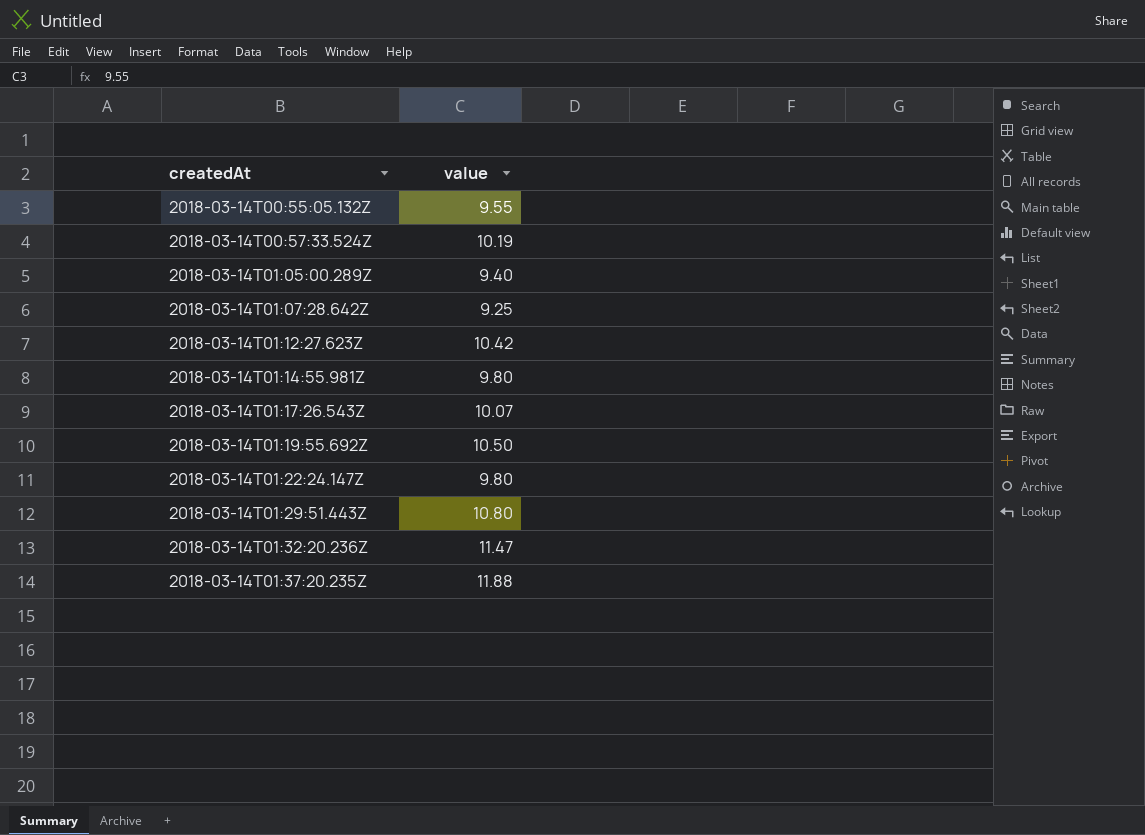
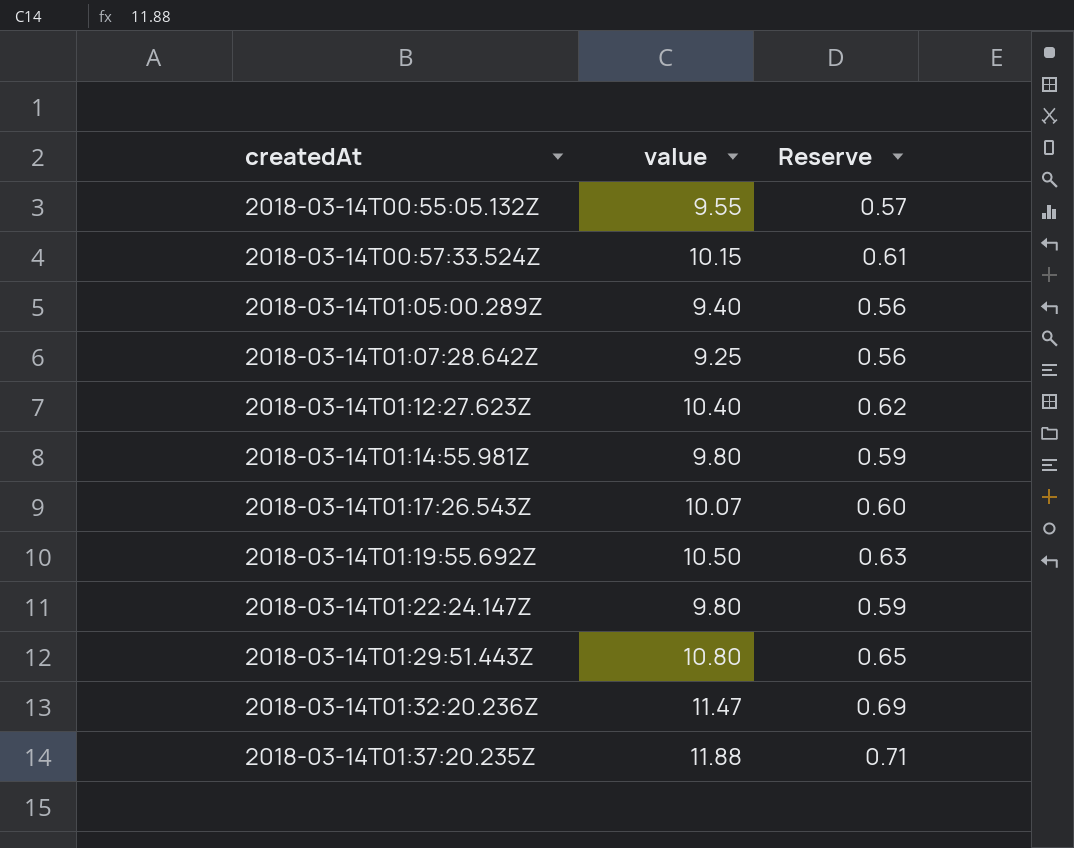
column Reserve | formula: none -> [value] * 0.06
2018-03-14T00:57:33.524Z | value: 10.19 -> 10.15
2018-03-14T01:12:27.623Z | value: 10.42 -> 10.40

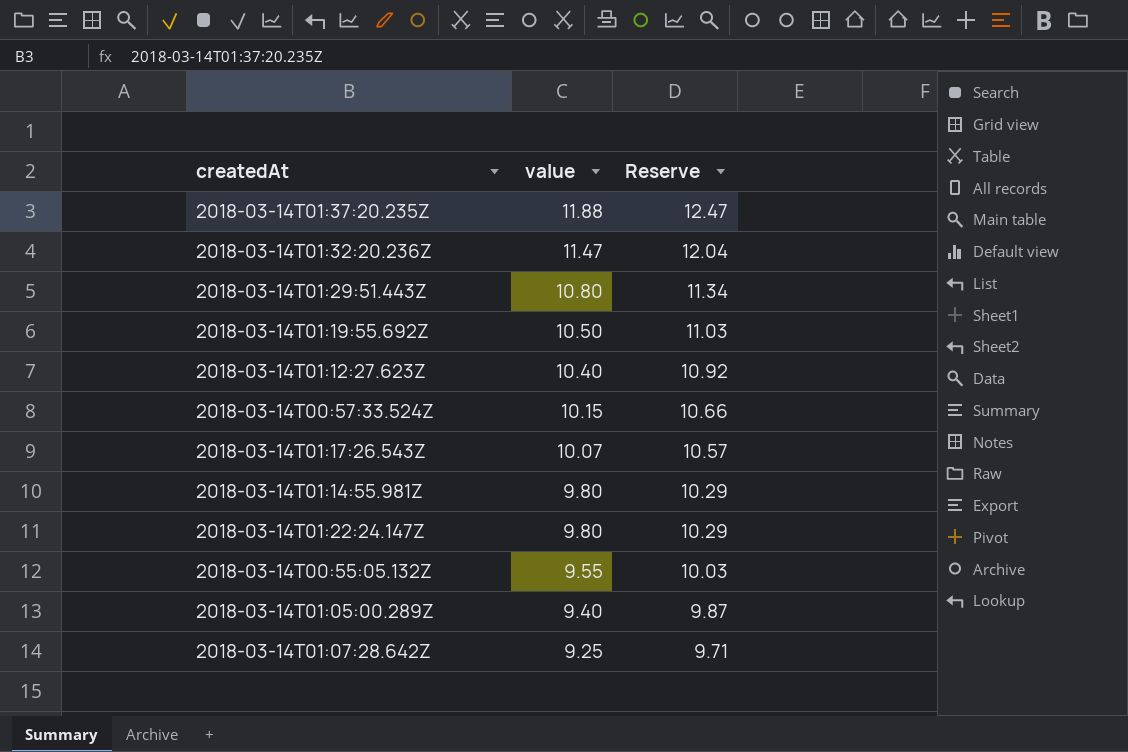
row order: createdAt ascending -> value descending
column Reserve | formula: [value] * 0.06 -> [value] * 1.05

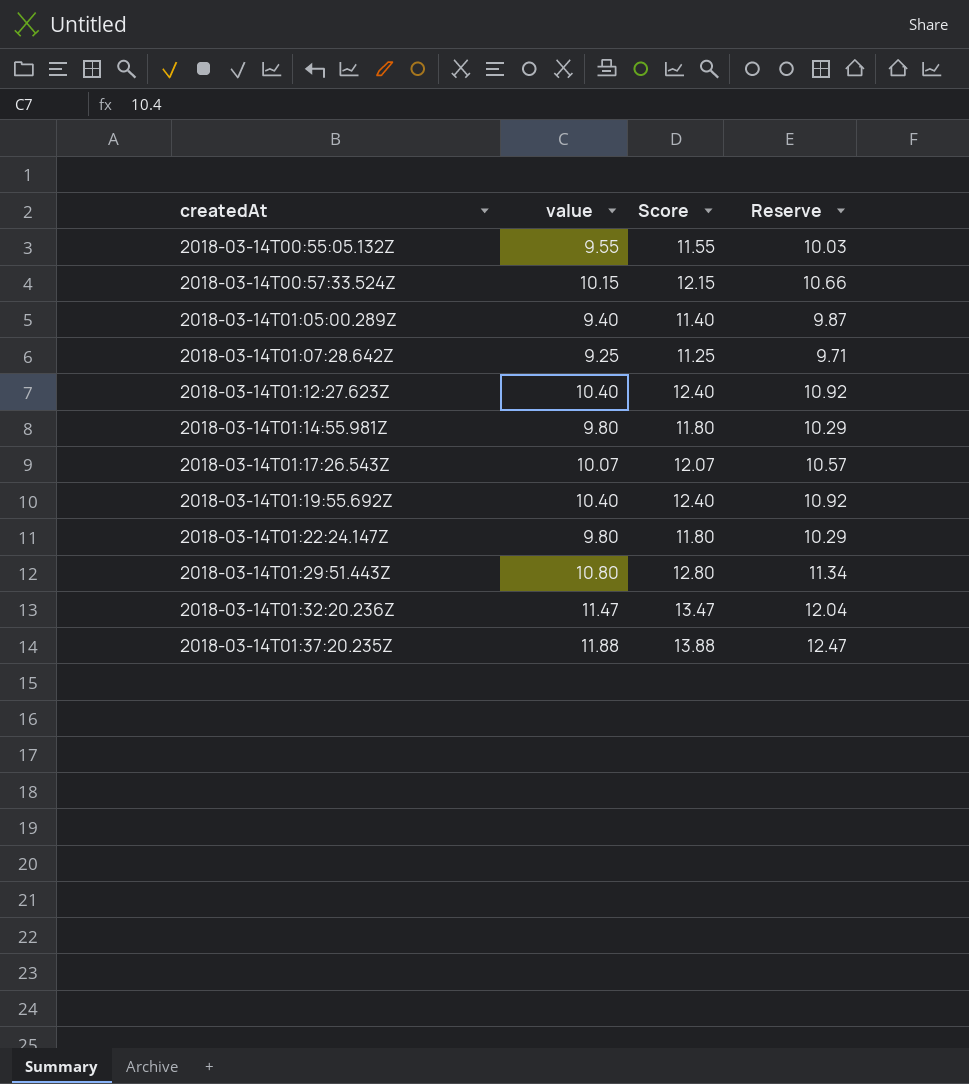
row order: value descending -> createdAt ascending
column Score | formula: none -> [value] + 2
2018-03-14T01:19:55.692Z | value: 10.50 -> 10.40
2018-03-14T01:19:55.692Z | Reserve: 11.03 -> 10.92

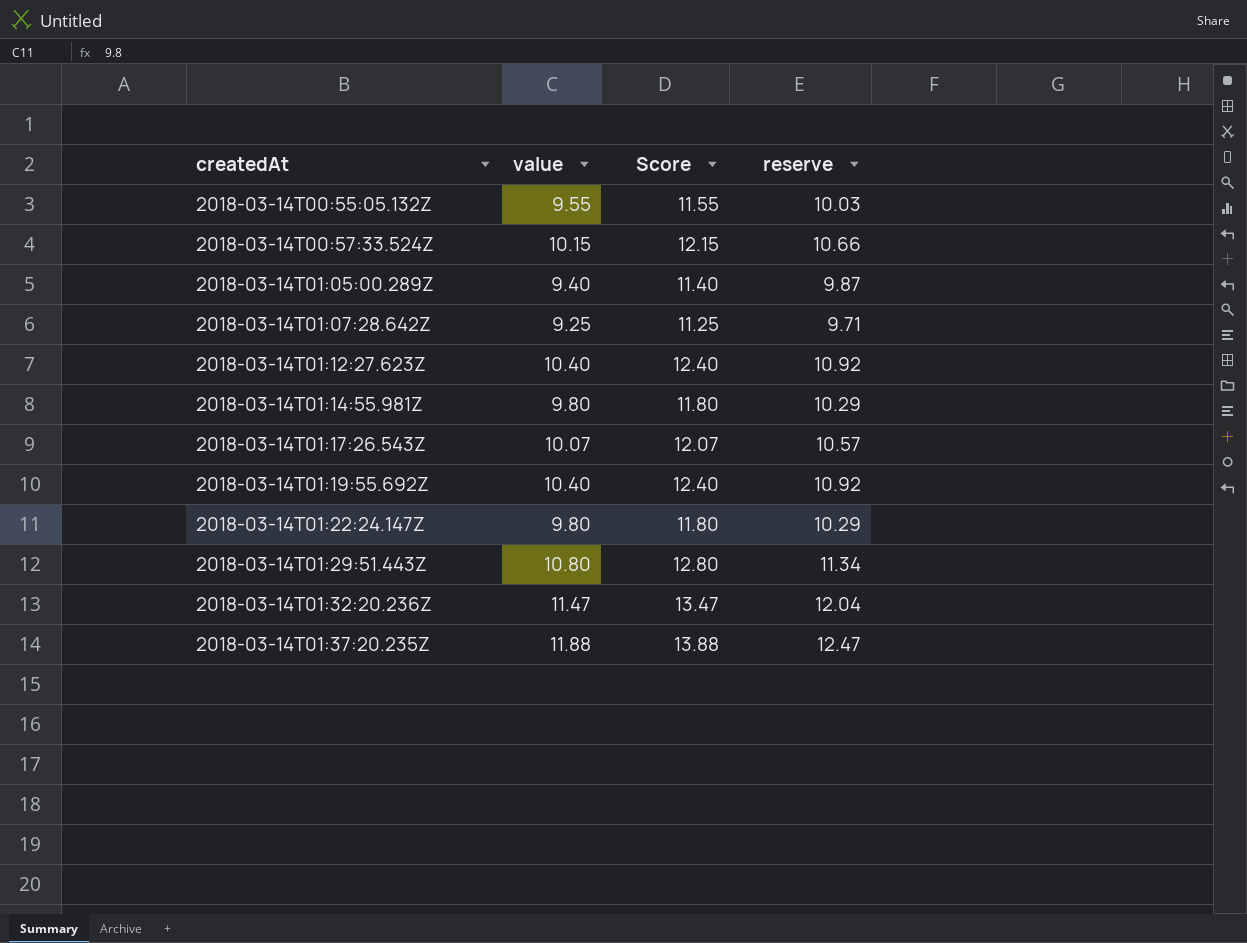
column name: Reserve -> reserve

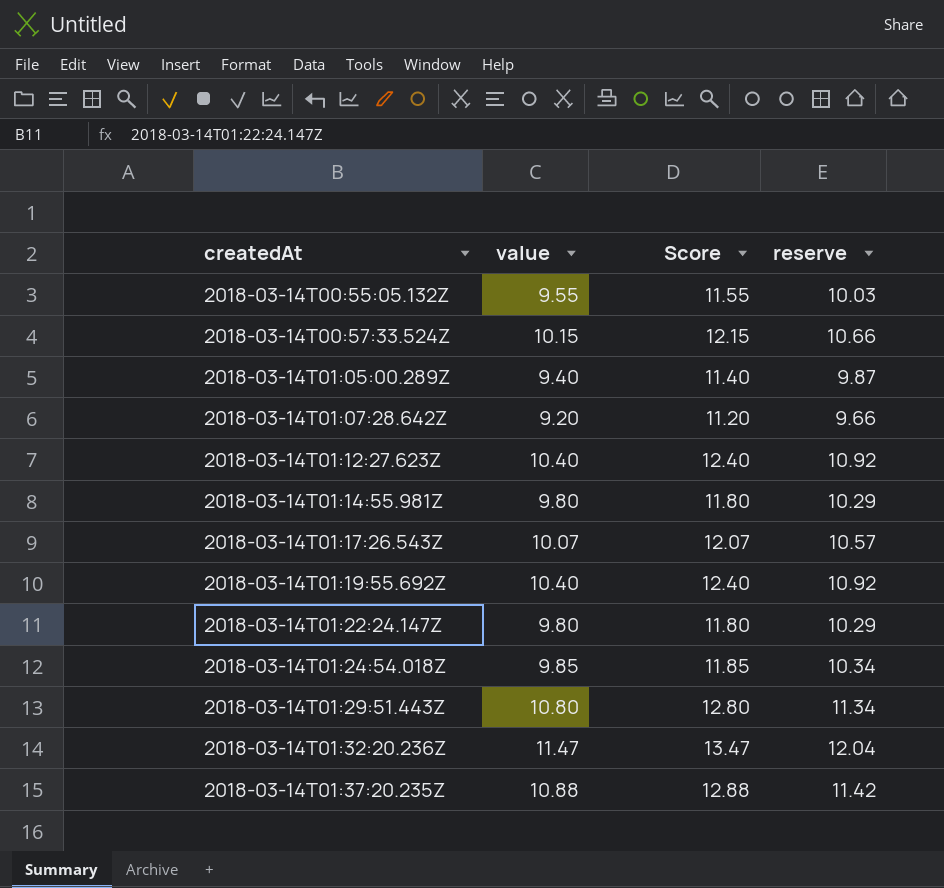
2018-03-14T01:07:28.642Z | value: 9.25 -> 9.20
2018-03-14T01:07:28.642Z | Score: 11.25 -> 11.20
2018-03-14T01:07:28.642Z | reserve: 9.71 -> 9.66
row 2018-03-14T01:24:54.018Z: none -> 9.85 | 11.85 | 10.34
2018-03-14T01:37:20.235Z | value: 11.88 -> 10.88
2018-03-14T01:37:20.235Z | Score: 13.88 -> 12.88
2018-03-14T01:37:20.235Z | reserve: 12.47 -> 11.42

